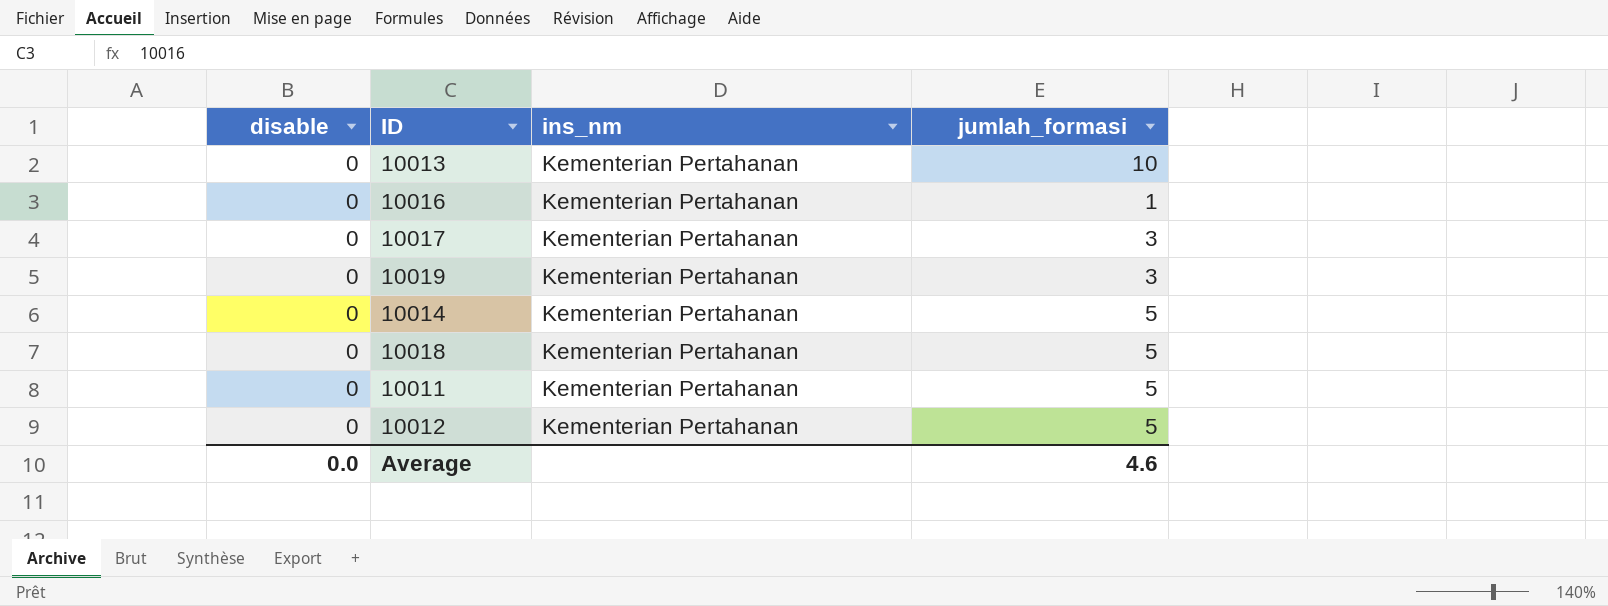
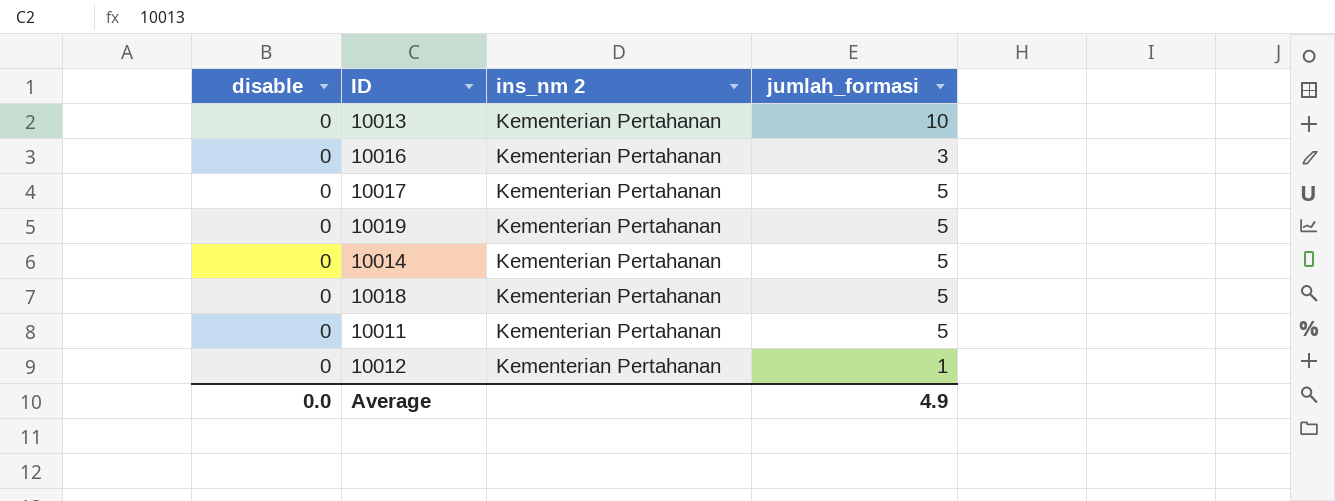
column name: ins_nm -> ins_nm 2
10016 | jumlah_formasi: 1 -> 3
10017 | jumlah_formasi: 3 -> 5
10019 | jumlah_formasi: 3 -> 5
10012 | jumlah_formasi: 5 -> 1
Average | jumlah_formasi: 4.6 -> 4.9

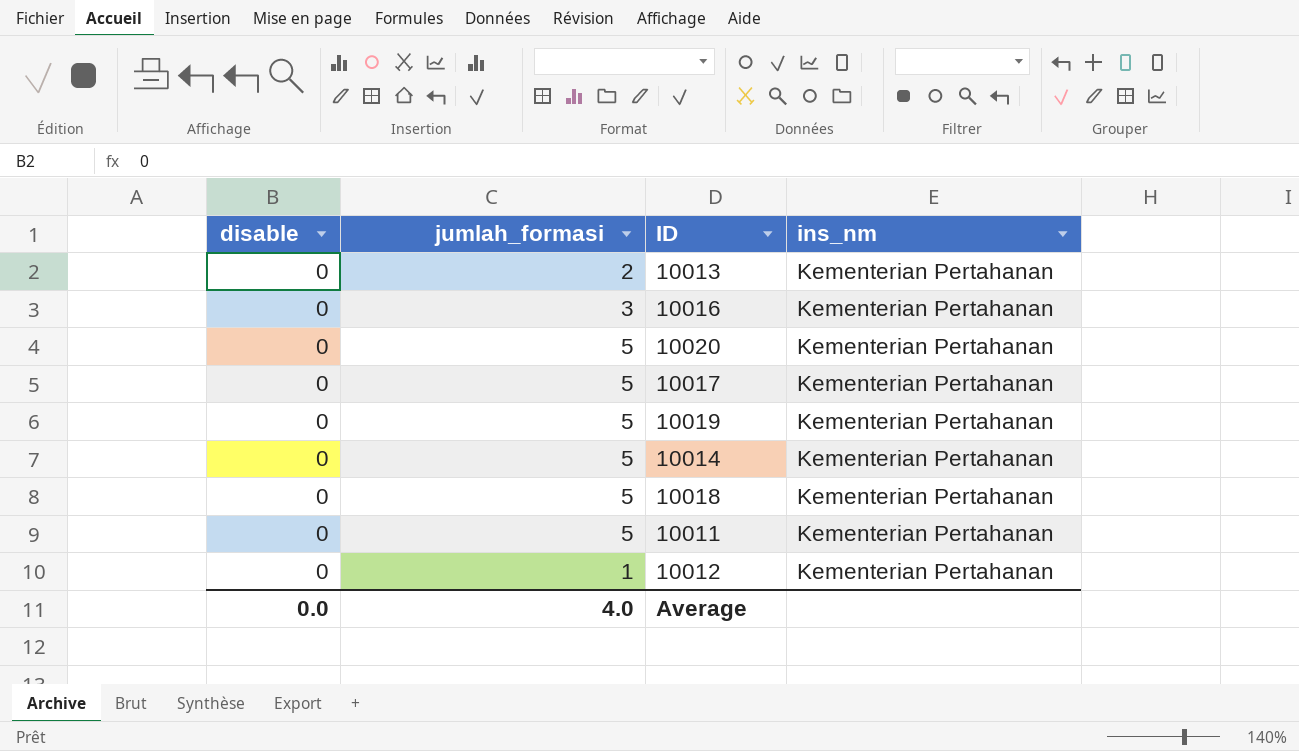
column jumlah_formasi | position: 4 -> 2
column name: ins_nm 2 -> ins_nm
10013 | jumlah_formasi: 10 -> 2
row 10020: none -> 0 | 5 | Kementerian Pertahanan
Average | jumlah_formasi: 4.9 -> 4.0

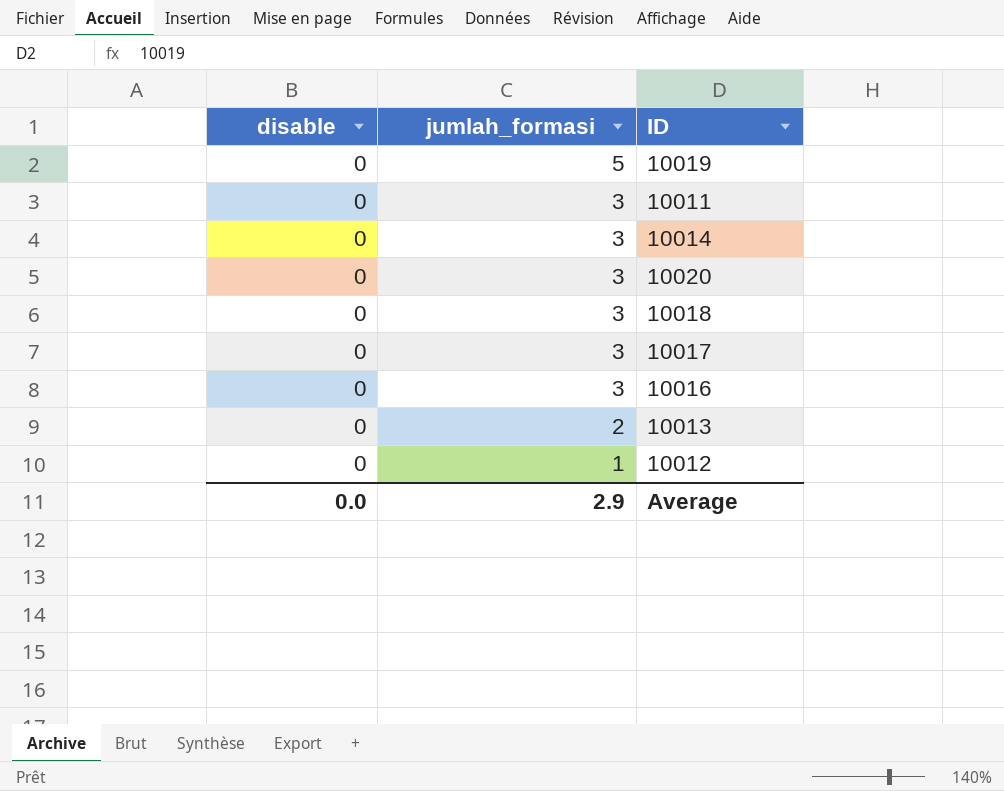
row order: none -> jumlah_formasi descending
column ins_nm | position: 4 -> none
10011 | jumlah_formasi: 5 -> 3
10014 | jumlah_formasi: 5 -> 3
10020 | jumlah_formasi: 5 -> 3
10018 | jumlah_formasi: 5 -> 3
10017 | jumlah_formasi: 5 -> 3
Average | jumlah_formasi: 4.0 -> 2.9

